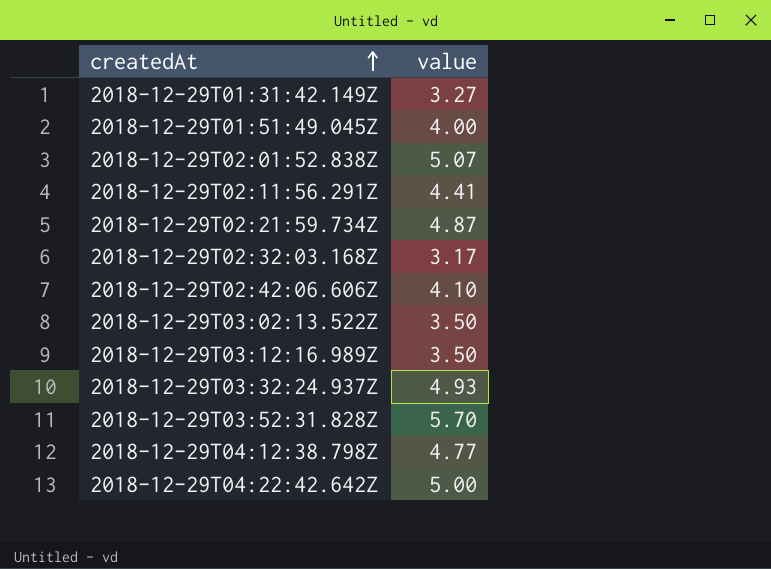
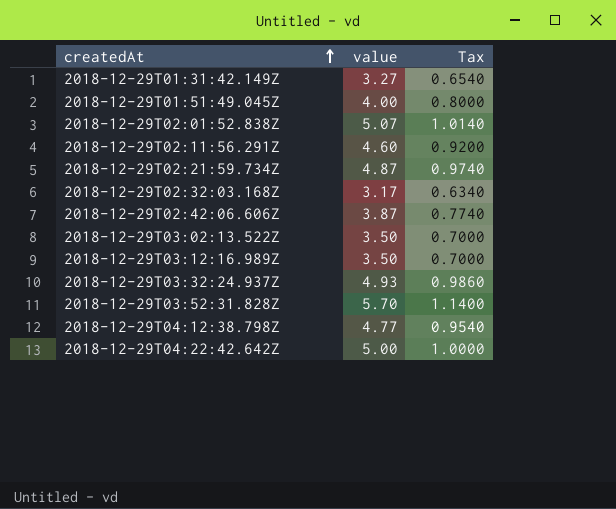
column Tax | formula: none -> [value] * 0.2
2018-12-29T02:11:56.291Z | value: 4.41 -> 4.60
2018-12-29T02:42:06.606Z | value: 4.10 -> 3.87

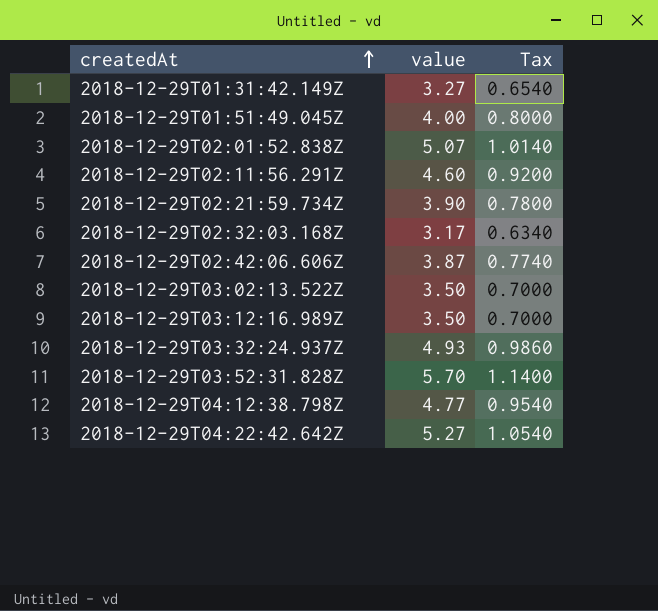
2018-12-29T02:21:59.734Z | value: 4.87 -> 3.90
2018-12-29T02:21:59.734Z | Tax: 0.9740 -> 0.7800
2018-12-29T04:22:42.642Z | value: 5.00 -> 5.27
2018-12-29T04:22:42.642Z | Tax: 1.0000 -> 1.0540

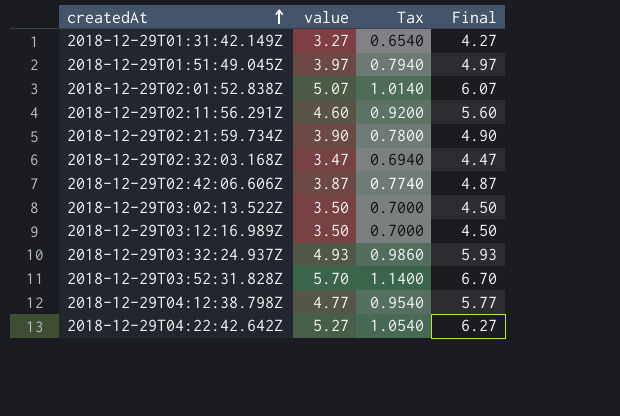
column Final | formula: none -> [value] + 1
2018-12-29T01:51:49.045Z | value: 4.00 -> 3.97
2018-12-29T01:51:49.045Z | Tax: 0.8000 -> 0.7940
2018-12-29T02:32:03.168Z | value: 3.17 -> 3.47
2018-12-29T02:32:03.168Z | Tax: 0.6340 -> 0.6940

